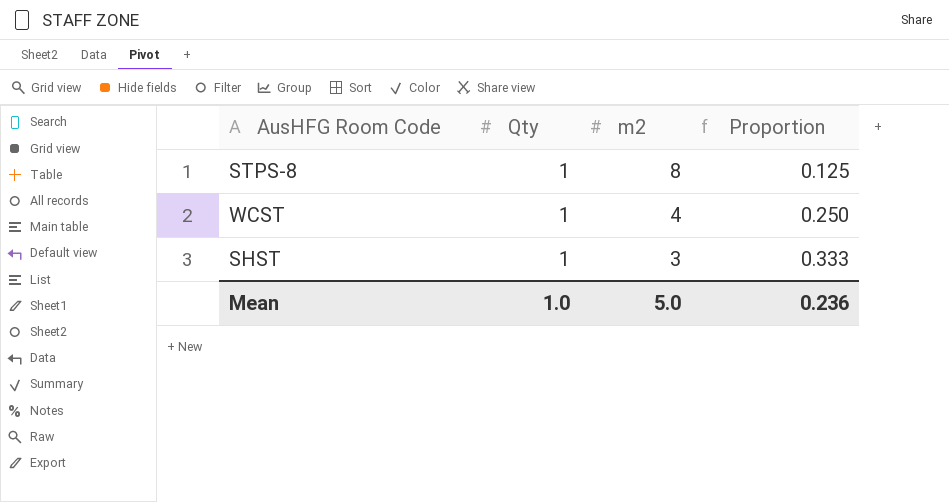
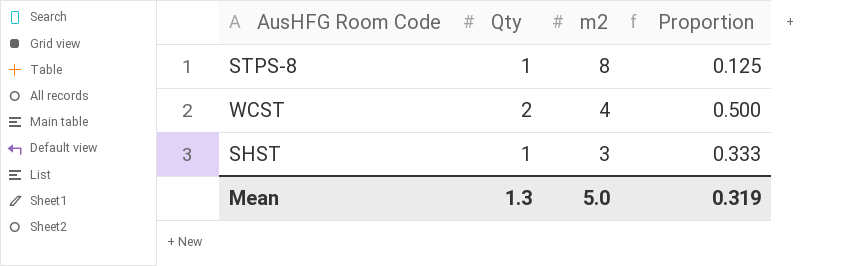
WCST | Qty: 1 -> 2
WCST | Proportion: 0.250 -> 0.500
Mean | Qty: 1.0 -> 1.3
Mean | Proportion: 0.236 -> 0.319

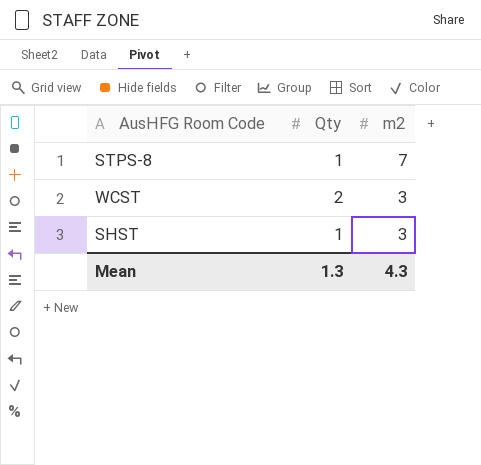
column Proportion | formula: [Qty] / [m2] -> none
STPS-8 | m2: 8 -> 7
WCST | m2: 4 -> 3
Mean | m2: 5.0 -> 4.3

